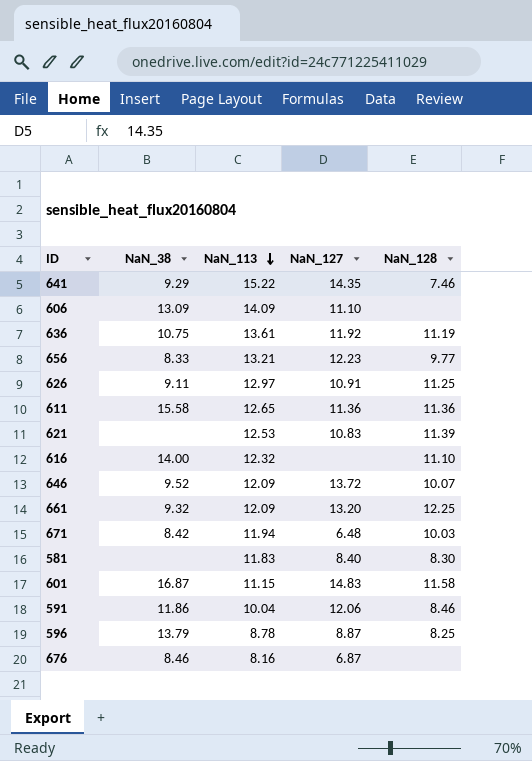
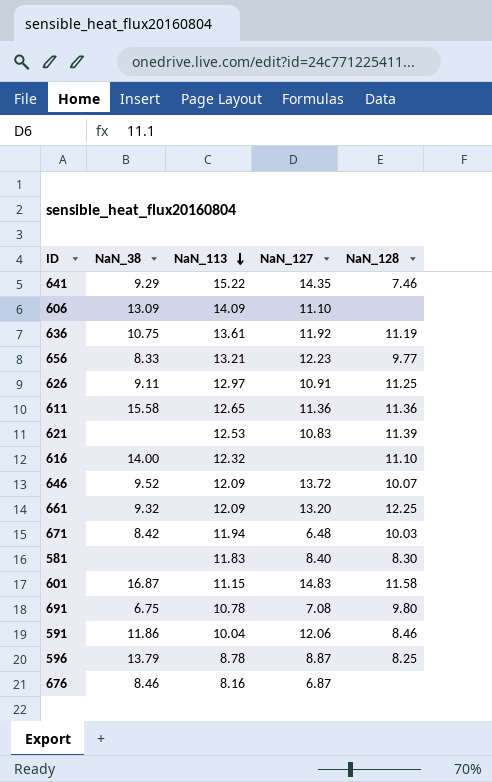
row 691: none -> 6.75 | 10.78 | 7.08 | 9.80

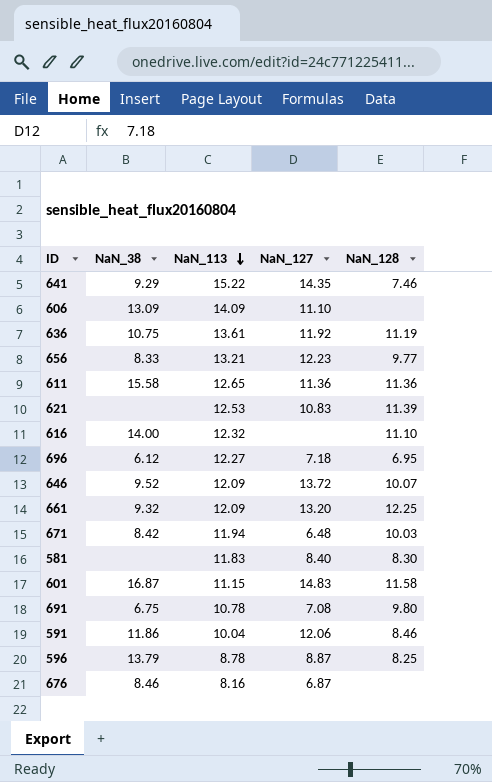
row 626: 9.11 | 12.97 | 10.91 | 11.25 -> none
row 696: none -> 6.12 | 12.27 | 7.18 | 6.95

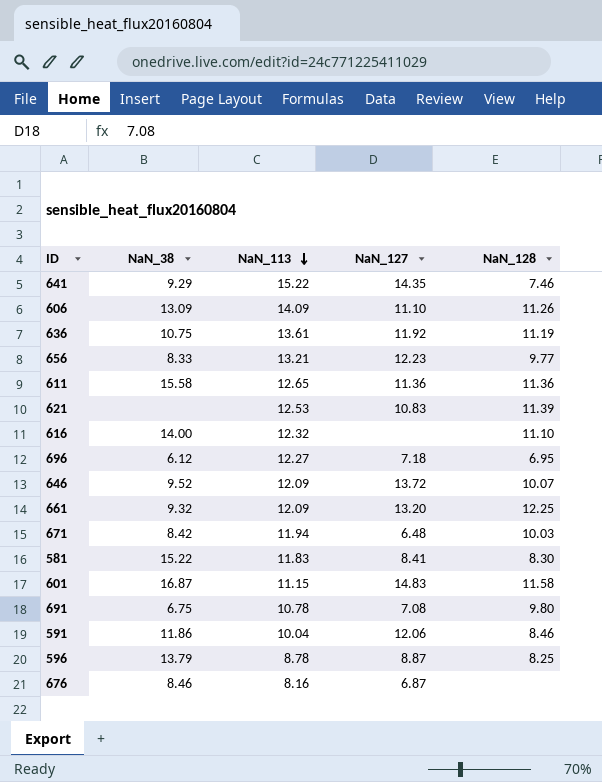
606 | NaN_128: none -> 11.26
581 | NaN_38: none -> 15.22
581 | NaN_127: 8.40 -> 8.41

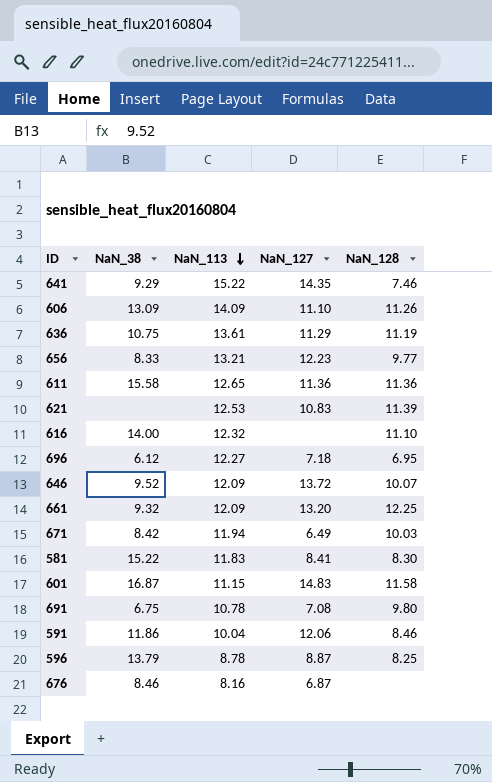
636 | NaN_127: 11.92 -> 11.29
671 | NaN_127: 6.48 -> 6.49

